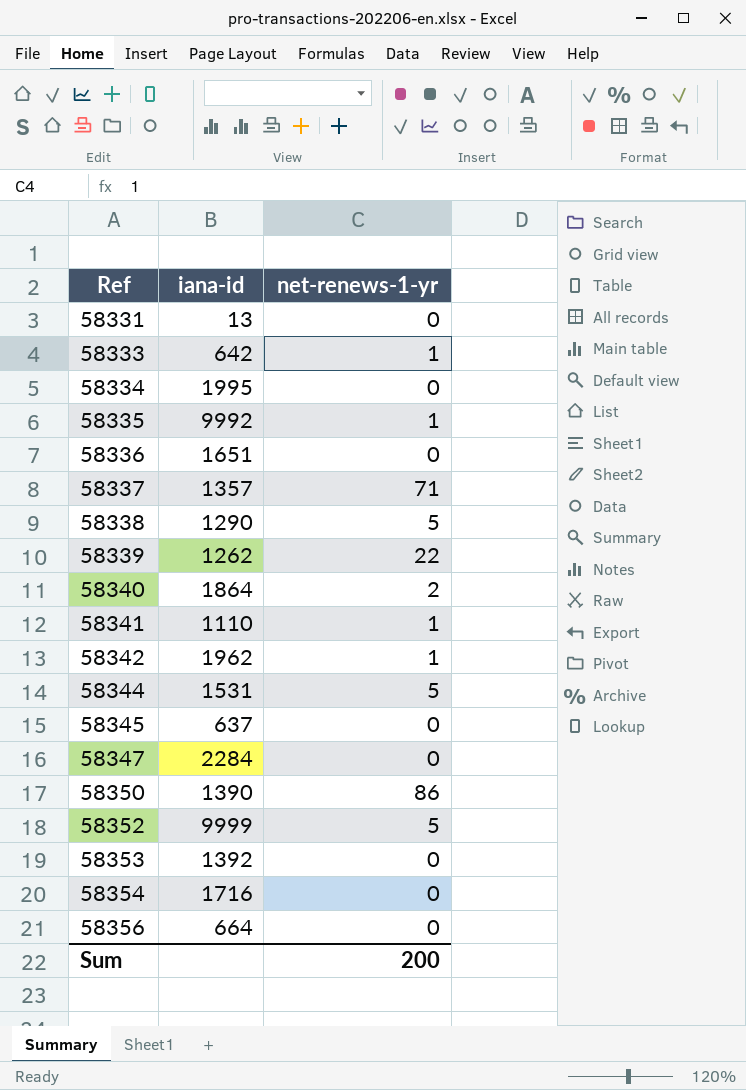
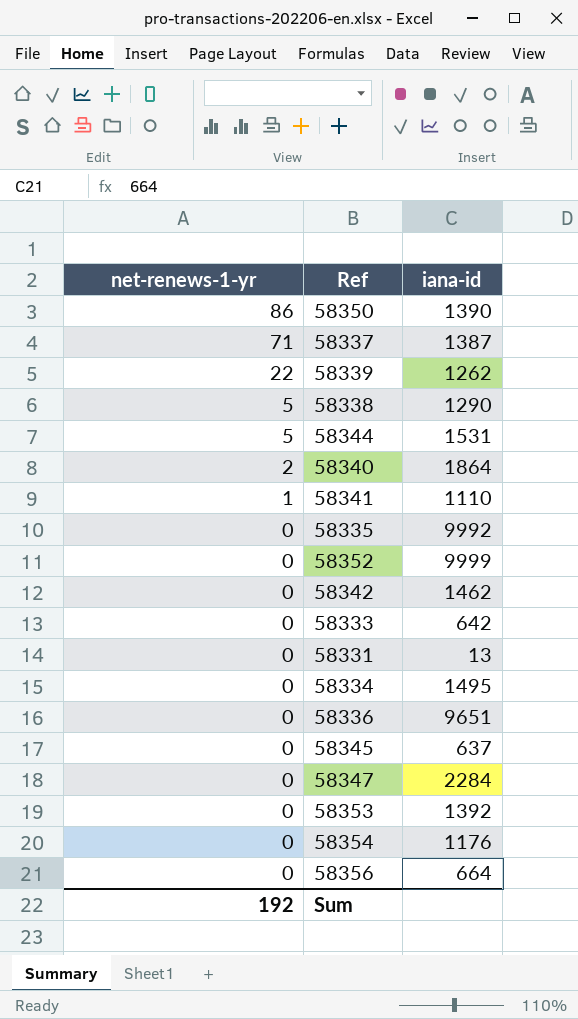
row order: Ref ascending -> net-renews-1-yr descending
column net-renews-1-yr | position: 3 -> 1
58337 | iana-id: 1357 -> 1387
58335 | net-renews-1-yr: 1 -> 0
58352 | net-renews-1-yr: 5 -> 0
58342 | net-renews-1-yr: 1 -> 0
58342 | iana-id: 1962 -> 1462
58333 | net-renews-1-yr: 1 -> 0
58334 | iana-id: 1995 -> 1495
58336 | iana-id: 1651 -> 9651
58354 | iana-id: 1716 -> 1176
Sum | net-renews-1-yr: 200 -> 192

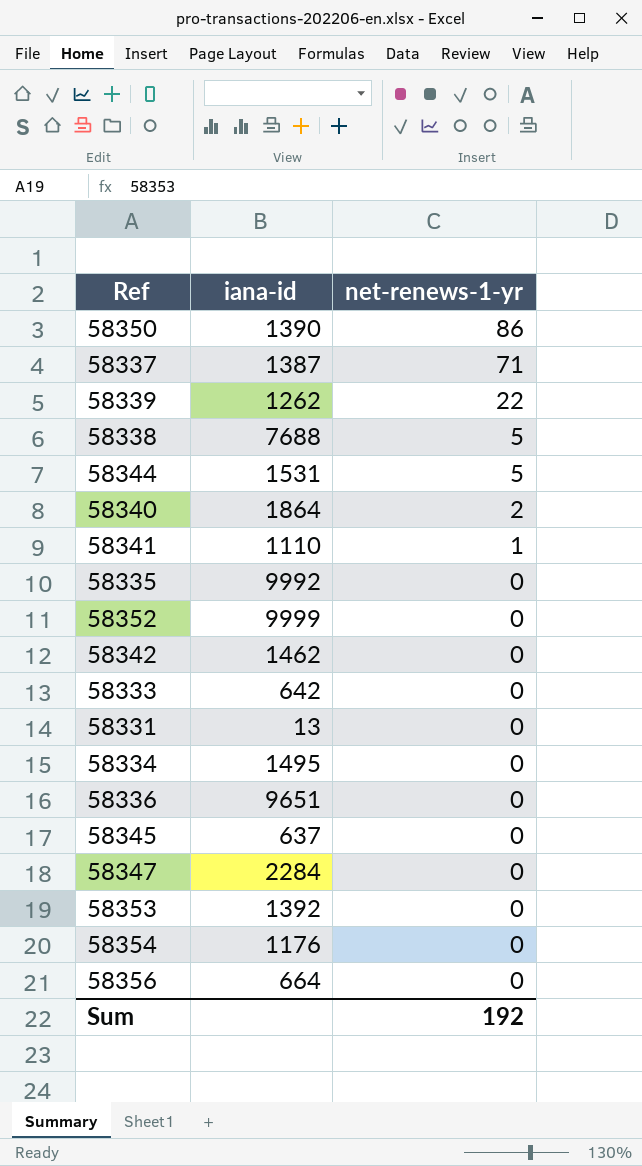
column net-renews-1-yr | position: 1 -> 3
58338 | iana-id: 1290 -> 7688

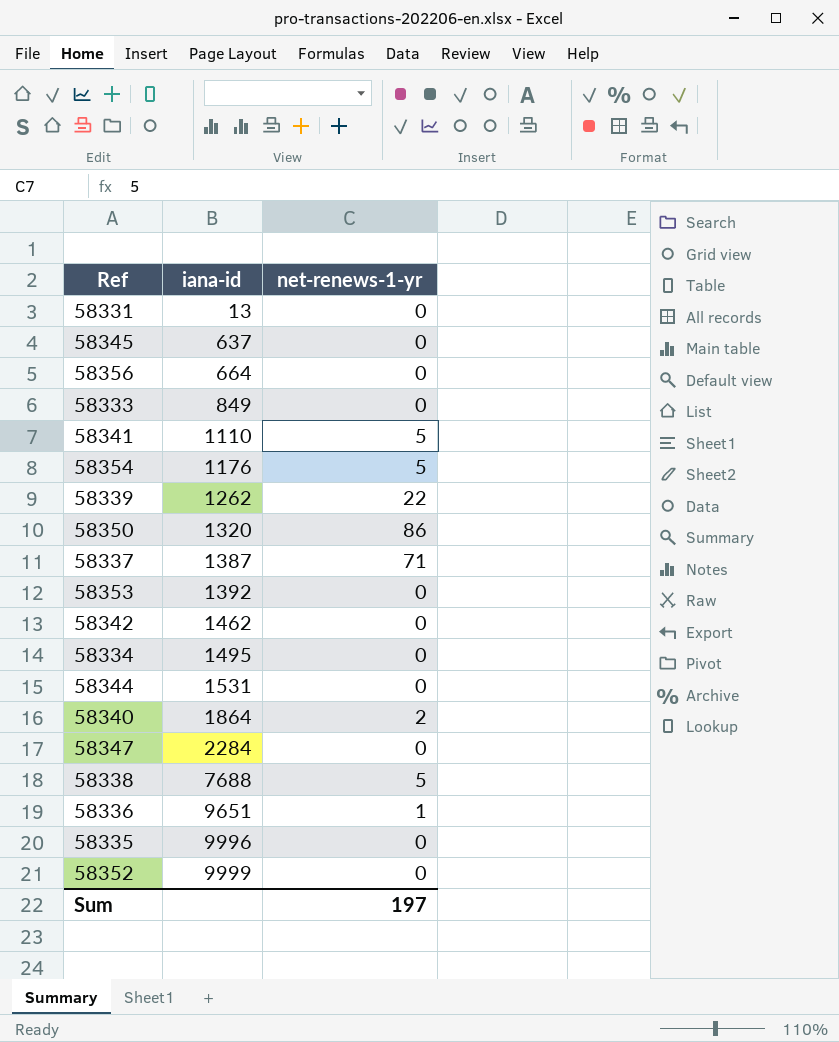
row order: net-renews-1-yr descending -> iana-id ascending
58333 | iana-id: 642 -> 849
58341 | net-renews-1-yr: 1 -> 5
58354 | net-renews-1-yr: 0 -> 5
58350 | iana-id: 1390 -> 1320
58344 | net-renews-1-yr: 5 -> 0
58336 | net-renews-1-yr: 0 -> 1
58335 | iana-id: 9992 -> 9996
Sum | net-renews-1-yr: 192 -> 197

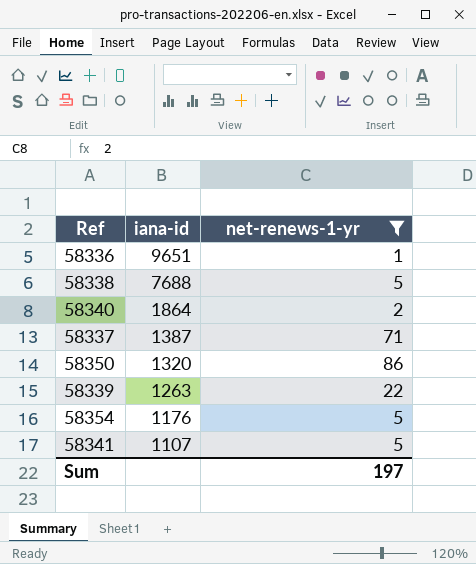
filter: none -> net-renews-1-yr != 0
row order: iana-id ascending -> iana-id descending
58339 | iana-id: 1262 -> 1263
58341 | iana-id: 1110 -> 1107

